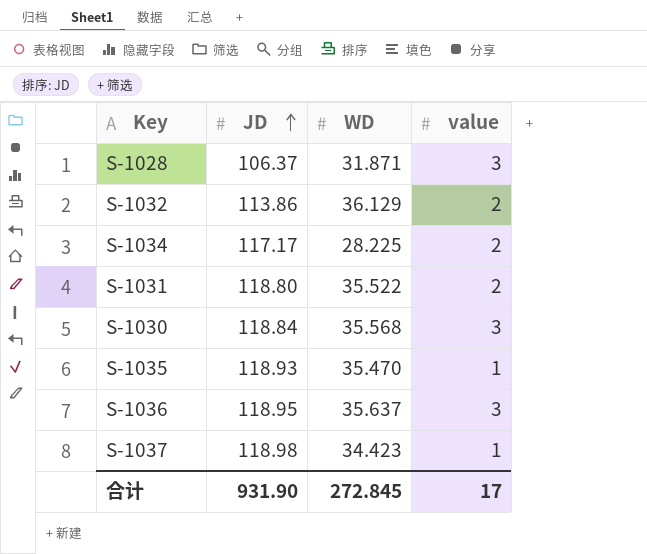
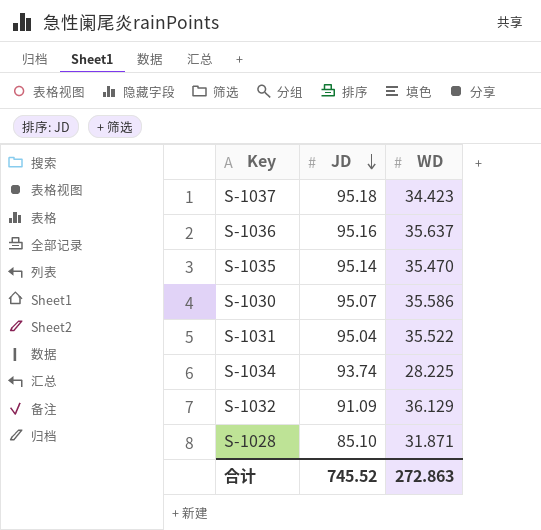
row order: JD ascending -> JD descending
column value | position: 4 -> none
S-1037 | JD: 118.98 -> 95.18
S-1036 | JD: 118.95 -> 95.16
S-1035 | JD: 118.93 -> 95.14
S-1030 | JD: 118.84 -> 95.07
S-1030 | WD: 35.568 -> 35.586
S-1031 | JD: 118.80 -> 95.04
S-1034 | JD: 117.17 -> 93.74
S-1032 | JD: 113.86 -> 91.09
S-1028 | JD: 106.37 -> 85.10
合计 | JD: 931.90 -> 745.52
合计 | WD: 272.845 -> 272.863

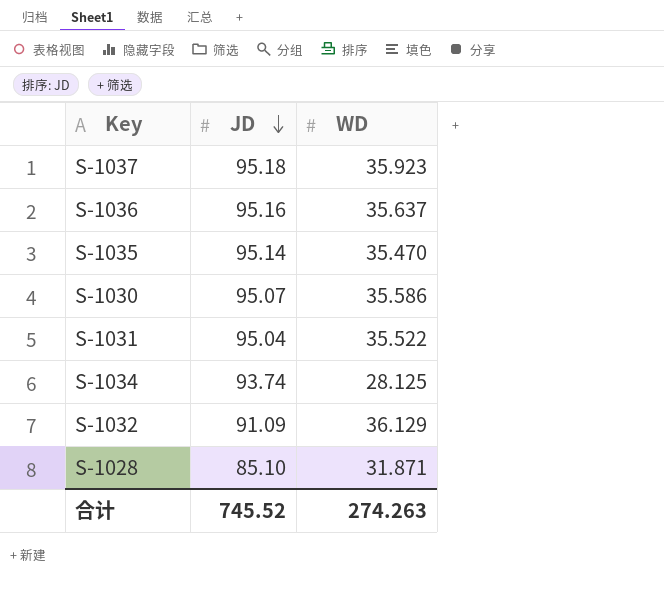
S-1037 | WD: 34.423 -> 35.923
S-1034 | WD: 28.225 -> 28.125
合计 | WD: 272.863 -> 274.263

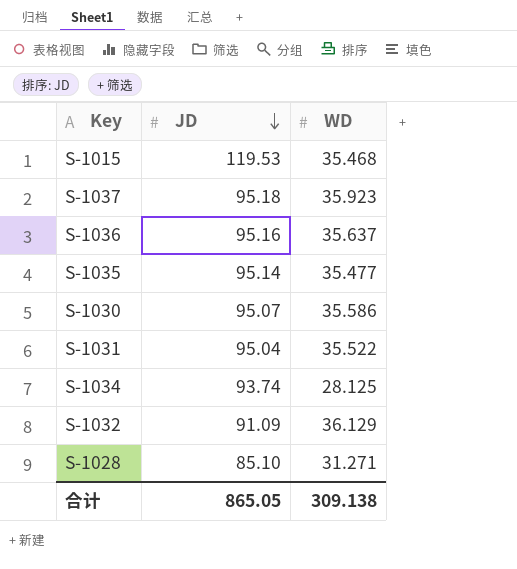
row S-1015: none -> 119.53 | 35.468
S-1035 | WD: 35.470 -> 35.477
S-1028 | WD: 31.871 -> 31.271
合计 | JD: 745.52 -> 865.05
合计 | WD: 274.263 -> 309.138

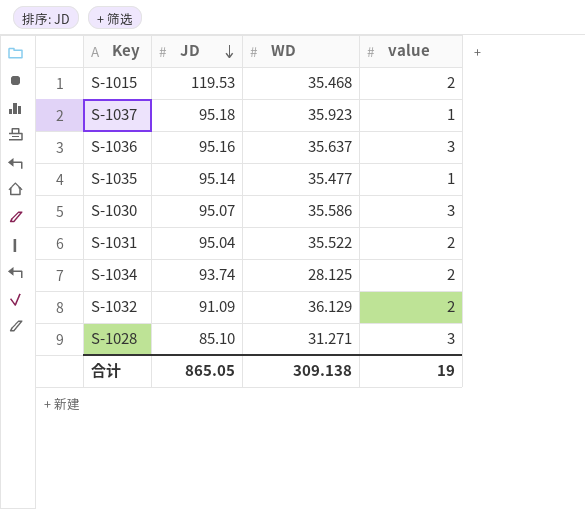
column value | position: none -> 4

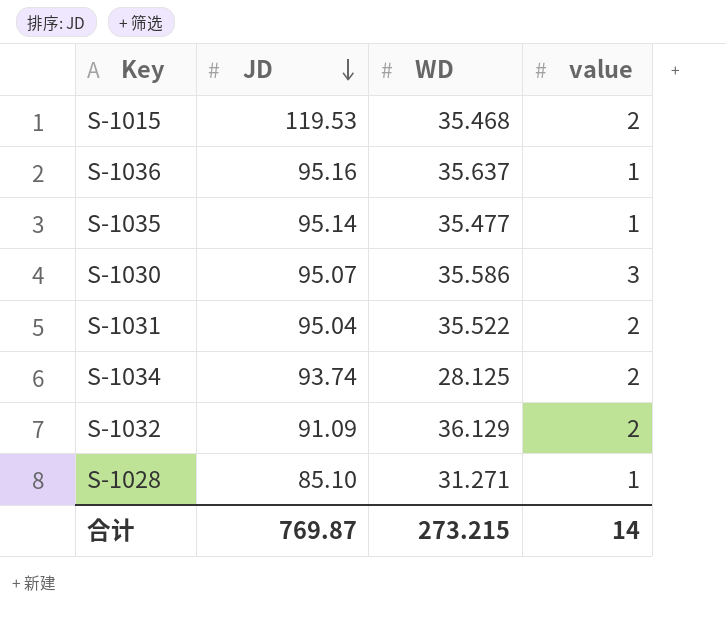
row S-1037: 95.18 | 35.923 | 1 -> none
S-1036 | value: 3 -> 1
S-1028 | value: 3 -> 1
合计 | JD: 865.05 -> 769.87
合计 | WD: 309.138 -> 273.215
合计 | value: 19 -> 14

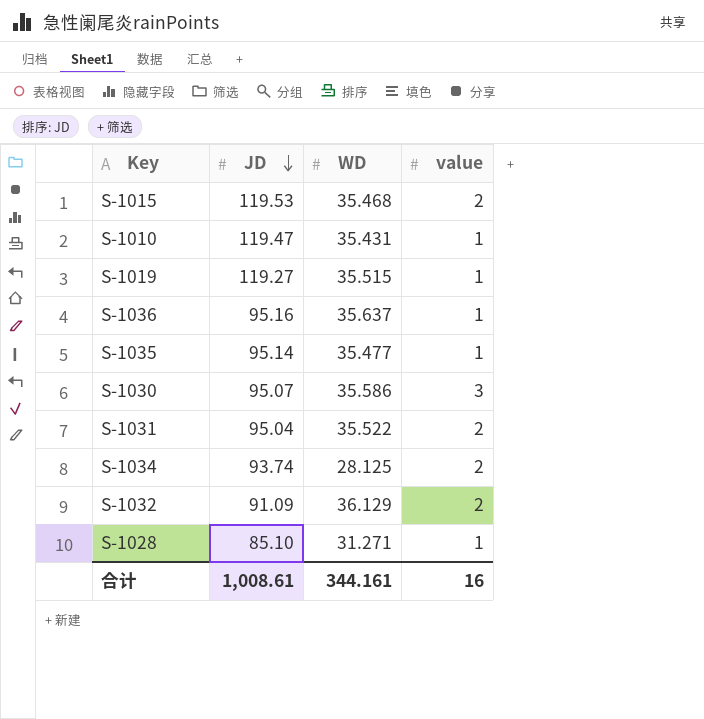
row S-1010: none -> 119.47 | 35.431 | 1
row S-1019: none -> 119.27 | 35.515 | 1
合计 | JD: 769.87 -> 1,008.61
合计 | WD: 273.215 -> 344.161
合计 | value: 14 -> 16

